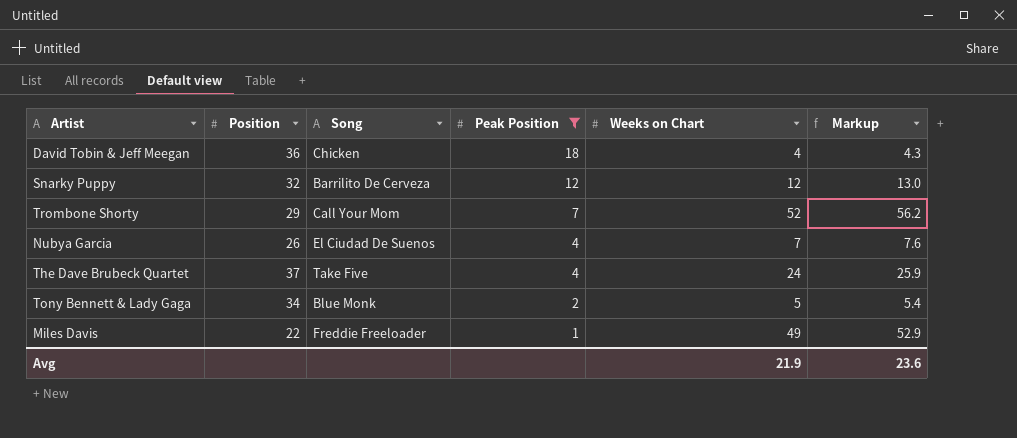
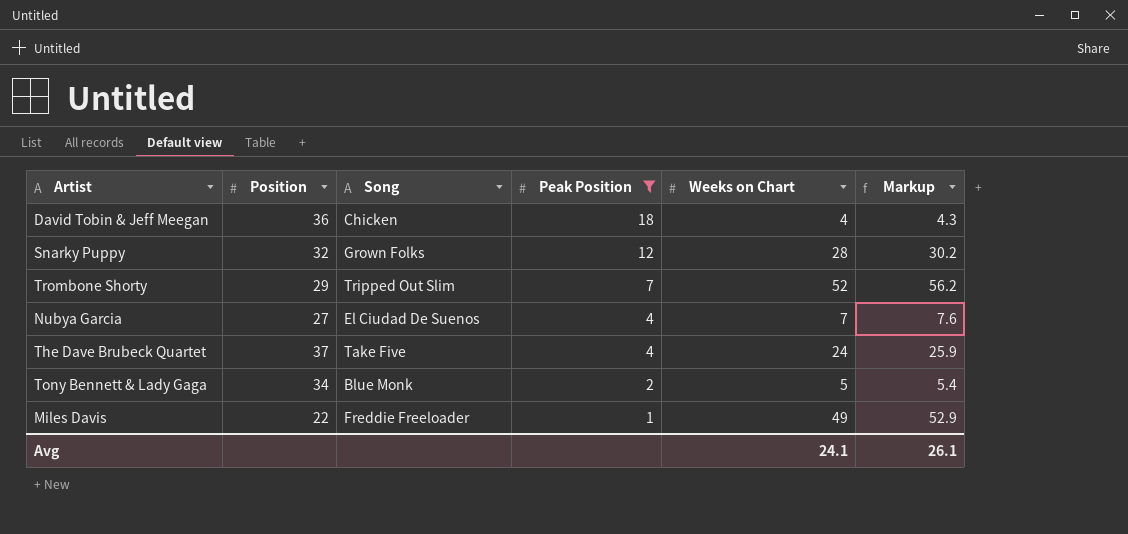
Snarky Puppy | Song: Barrilito De Cerveza -> Grown Folks
Snarky Puppy | Weeks on Chart: 12 -> 28
Snarky Puppy | Markup: 13.0 -> 30.2
Trombone Shorty | Song: Call Your Mom -> Tripped Out Slim
Nubya Garcia | Position: 26 -> 27
Avg | Weeks on Chart: 21.9 -> 24.1
Avg | Markup: 23.6 -> 26.1

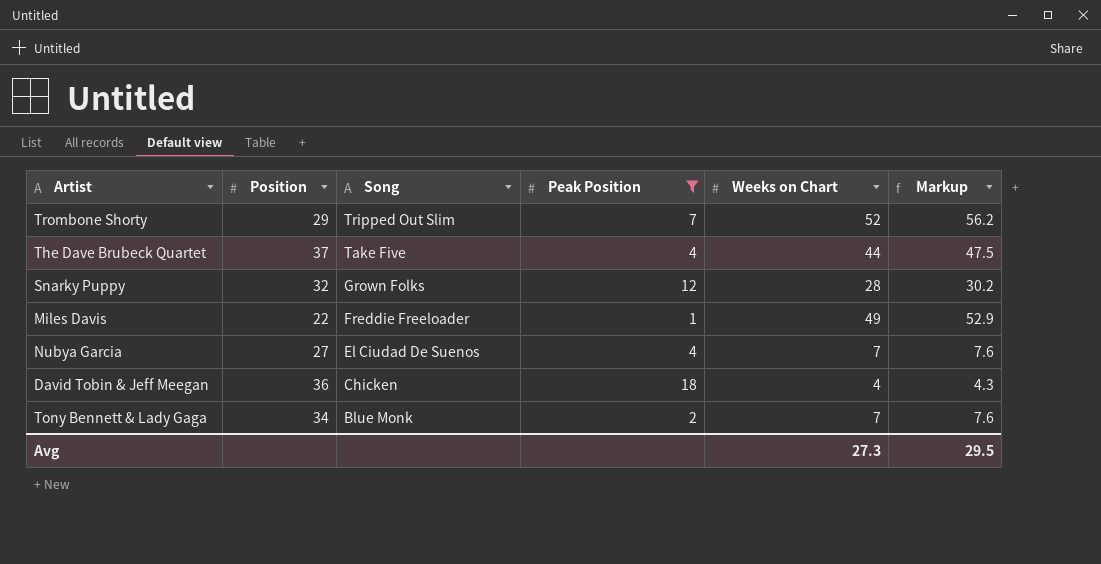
row order: Peak Position descending -> Song descending
The Dave Brubeck Quartet | Weeks on Chart: 24 -> 44
The Dave Brubeck Quartet | Markup: 25.9 -> 47.5
Tony Bennett & Lady Gaga | Weeks on Chart: 5 -> 7
Tony Bennett & Lady Gaga | Markup: 5.4 -> 7.6
Avg | Weeks on Chart: 24.1 -> 27.3
Avg | Markup: 26.1 -> 29.5

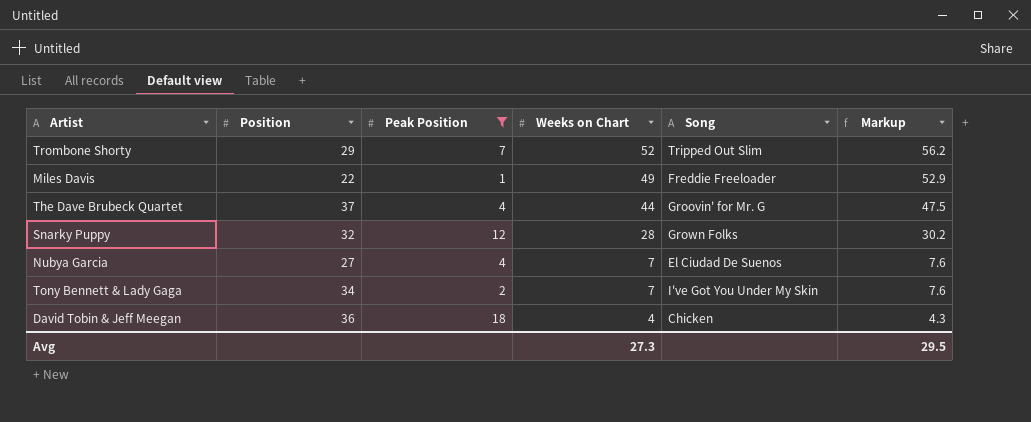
row order: Song descending -> Weeks on Chart descending
column Song | position: 3 -> 5
The Dave Brubeck Quartet | Song: Take Five -> Groovin' for Mr. G
Tony Bennett & Lady Gaga | Song: Blue Monk -> I've Got You Under My Skin

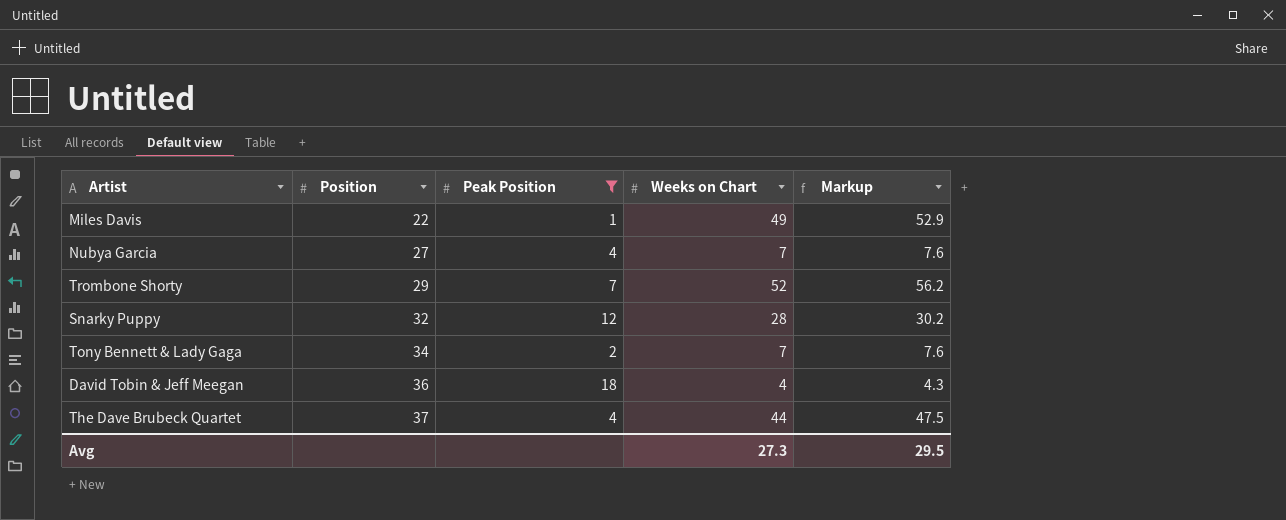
row order: Weeks on Chart descending -> Position ascending
column Song | position: 5 -> none

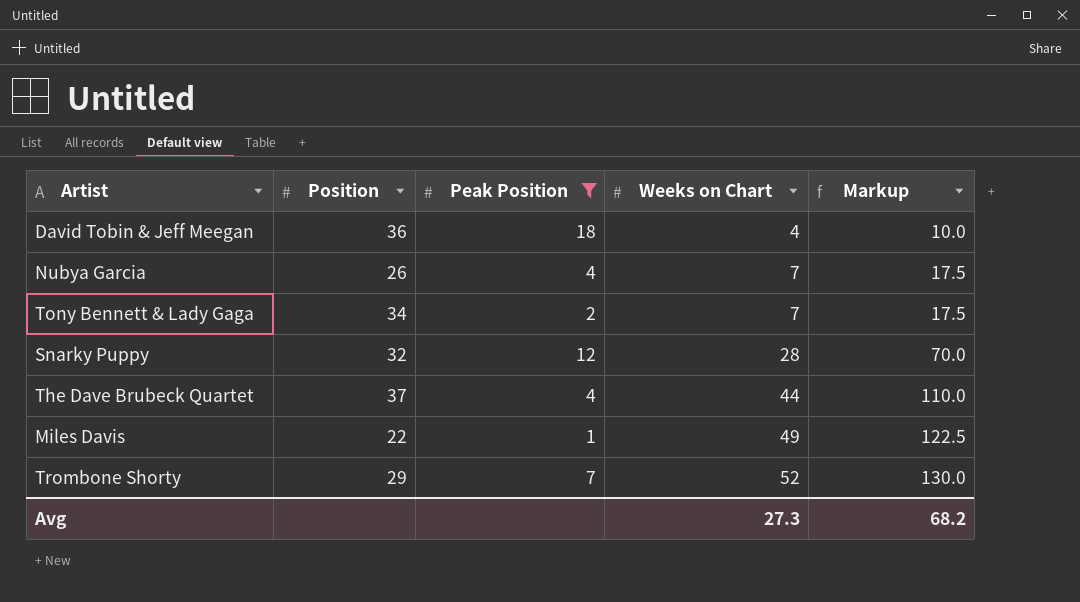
row order: Position ascending -> Weeks on Chart ascending
column Markup | formula: [Weeks on Chart] * 1.08 -> [Weeks on Chart] * 2.5
Nubya Garcia | Position: 27 -> 26
Avg | Markup: 29.5 -> 68.2

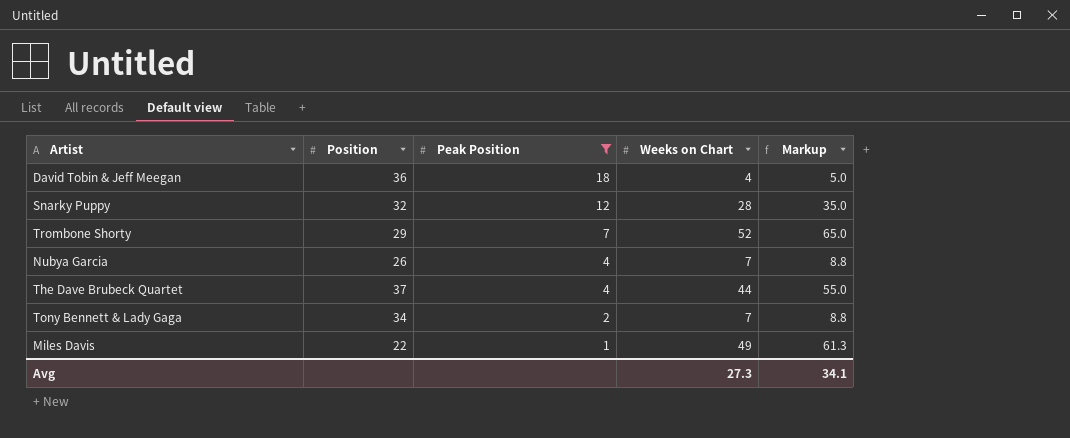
row order: Weeks on Chart ascending -> Peak Position descending
column Markup | formula: [Weeks on Chart] * 2.5 -> [Weeks on Chart] * 1.25
Avg | Markup: 68.2 -> 34.1

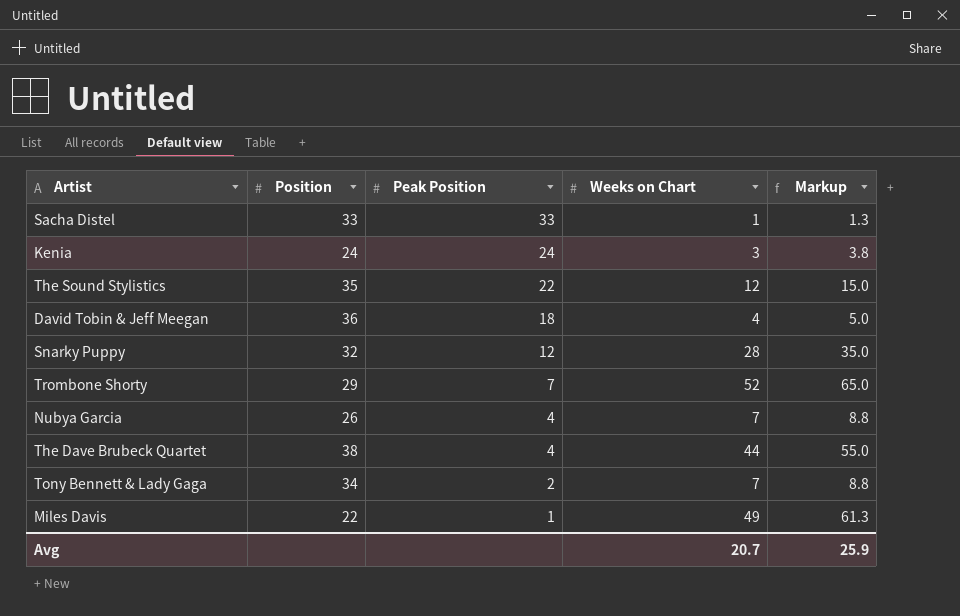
filter: Peak Position <= 18 -> none
The Dave Brubeck Quartet | Position: 37 -> 38
Avg | Weeks on Chart: 27.3 -> 20.7
Avg | Markup: 34.1 -> 25.9

